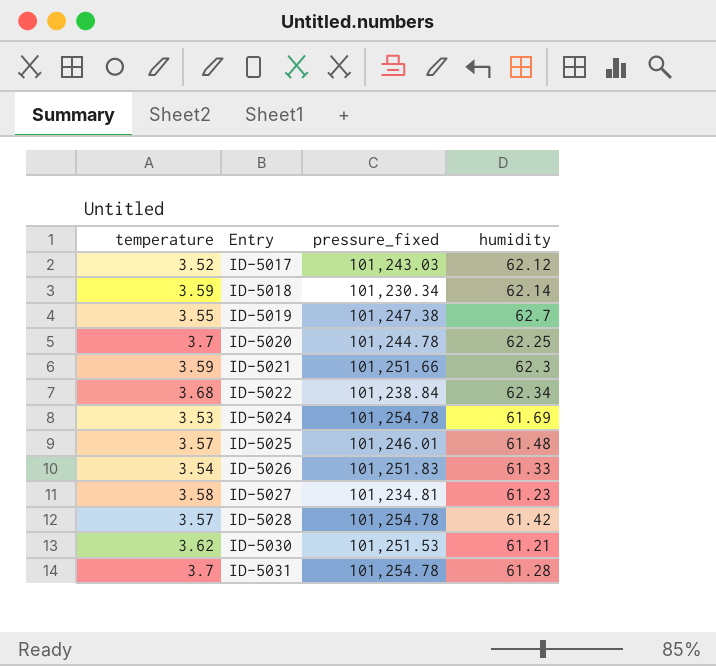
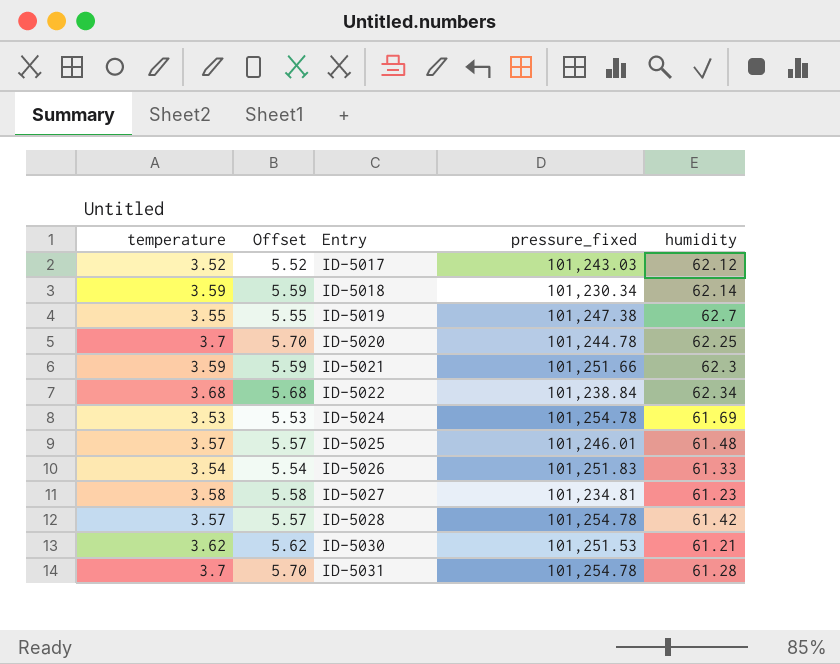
column Offset | formula: none -> [temperature] + 2

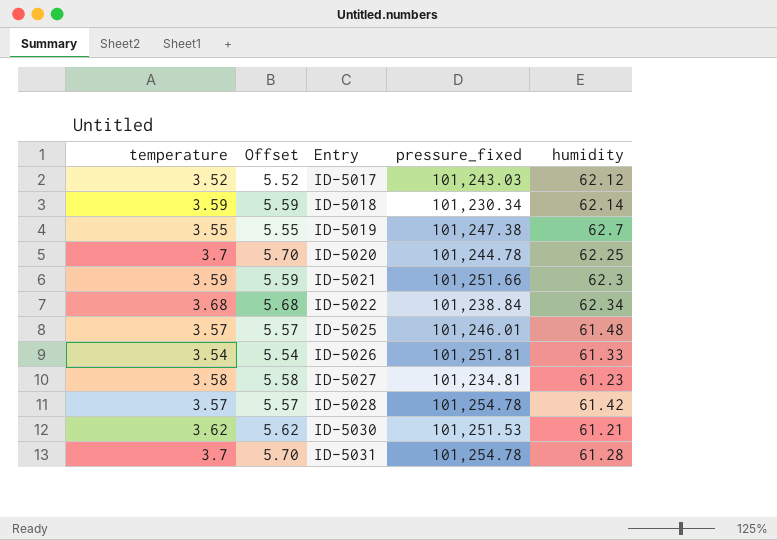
row ID-5024: 3.53 | 5.53 | 101,254.78 | 61.69 -> none
ID-5026 | pressure_fixed: 101,251.83 -> 101,251.81

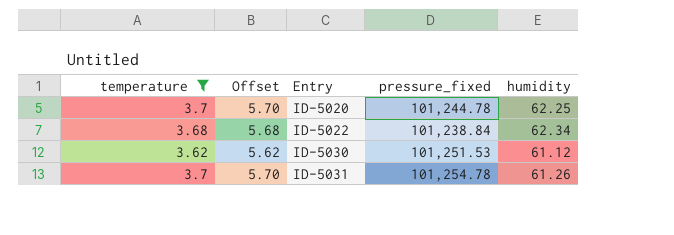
filter: none -> temperature >= 3.62
ID-5030 | humidity: 61.21 -> 61.12
ID-5031 | humidity: 61.28 -> 61.26

